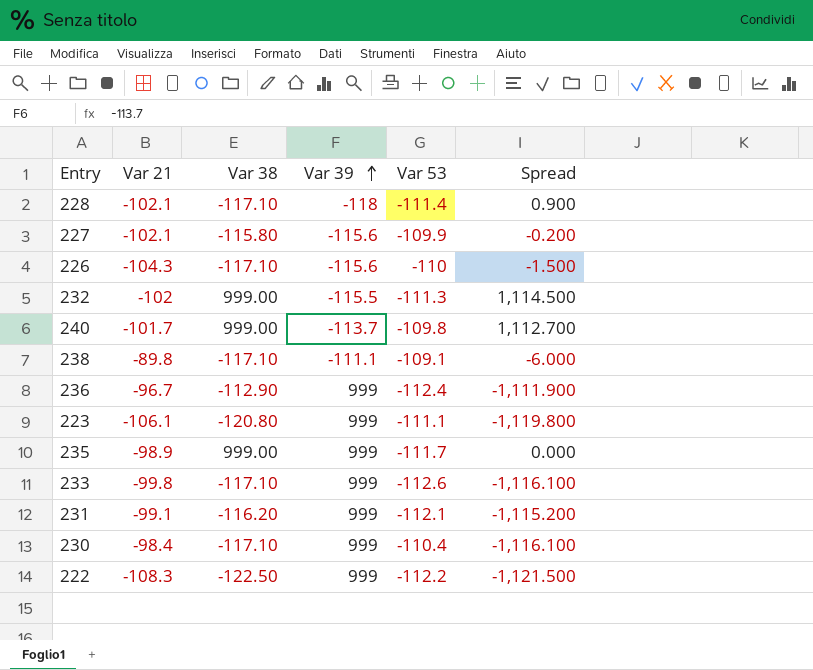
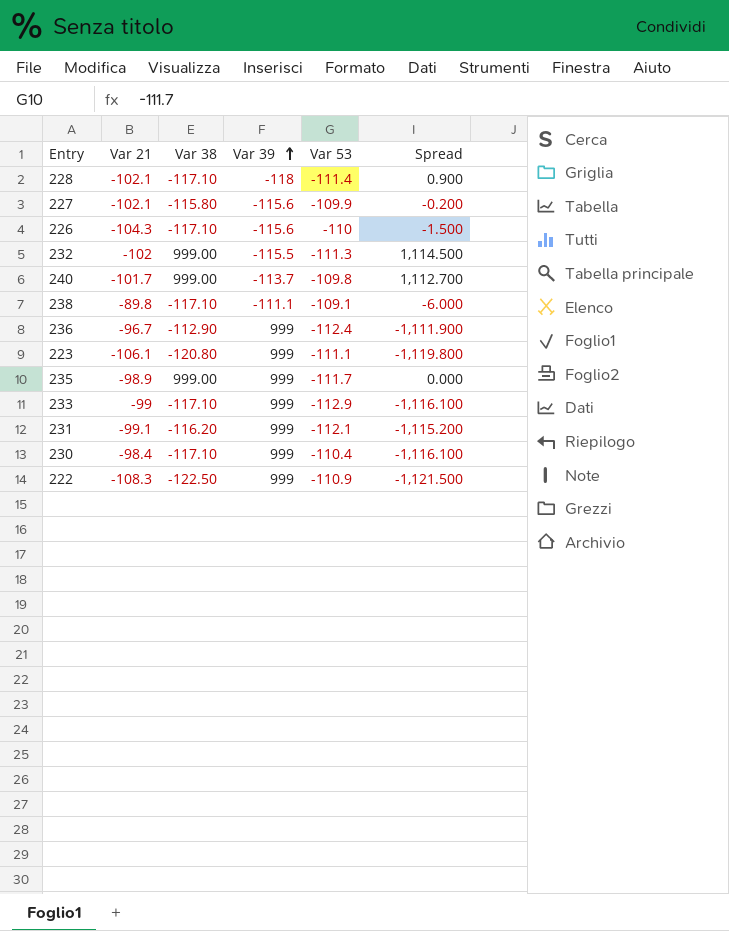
233 | Var 21: -99.8 -> -99
233 | Var 53: -112.6 -> -112.9
222 | Var 53: -112.2 -> -110.9

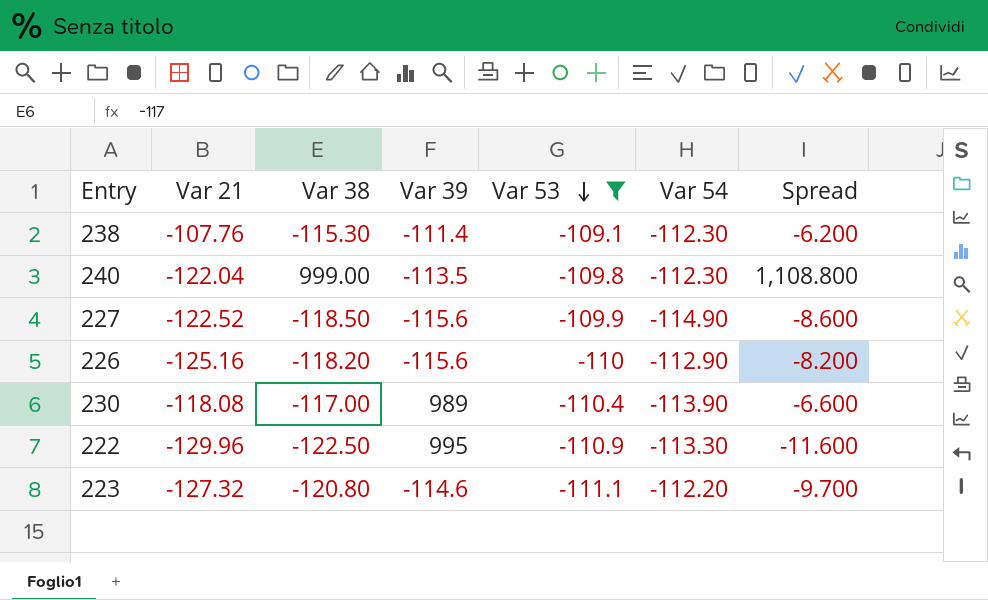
filter: none -> Var 53 >= -111.1
row order: Var 39 ascending -> Var 53 descending
column Var 54 | position: none -> 6
column Spread | formula: [Var 38] - [Var 39] -> [Var 38] - [Var 53]
238 | Var 21: -89.8 -> -107.76
238 | Var 38: -117.10 -> -115.30
238 | Var 39: -111.1 -> -111.4
240 | Var 21: -101.7 -> -122.04
240 | Var 39: -113.7 -> -113.5
227 | Var 21: -102.1 -> -122.52
227 | Var 38: -115.80 -> -118.50
226 | Var 21: -104.3 -> -125.16
226 | Var 38: -117.10 -> -118.20
230 | Var 21: -98.4 -> -118.08
230 | Var 38: -117.10 -> -117.00
230 | Var 39: 999 -> 989
222 | Var 21: -108.3 -> -129.96
222 | Var 39: 999 -> 995
223 | Var 21: -106.1 -> -127.32
223 | Var 39: 999 -> -114.6

